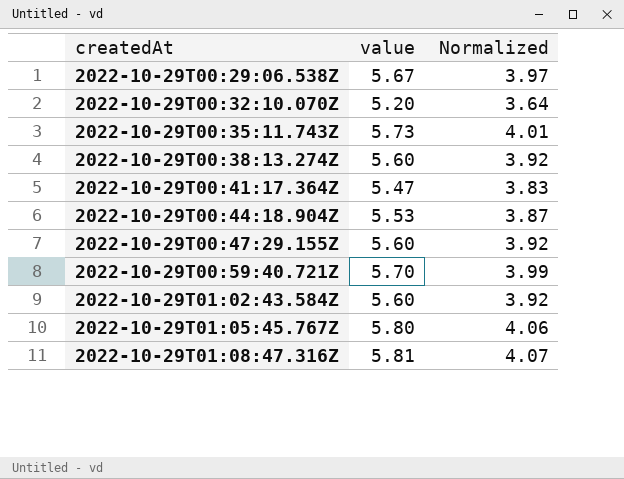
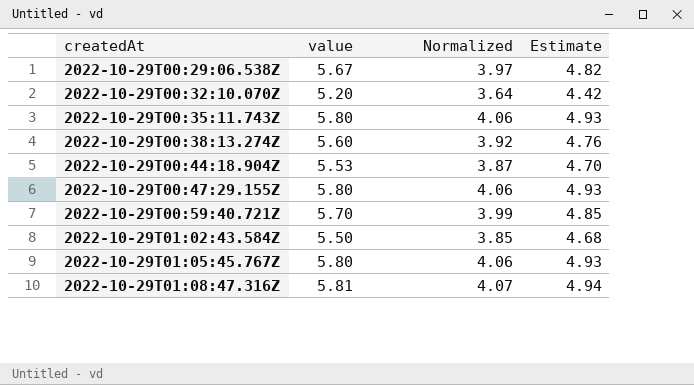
column Estimate | formula: none -> [value] * 0.85
row 2022-10-29T00:41:17.364Z: 5.47 | 3.83 -> none
2022-10-29T00:35:11.743Z | value: 5.73 -> 5.80
2022-10-29T00:35:11.743Z | Normalized: 4.01 -> 4.06
2022-10-29T00:47:29.155Z | value: 5.60 -> 5.80
2022-10-29T00:47:29.155Z | Normalized: 3.92 -> 4.06
2022-10-29T01:02:43.584Z | value: 5.60 -> 5.50
2022-10-29T01:02:43.584Z | Normalized: 3.92 -> 3.85

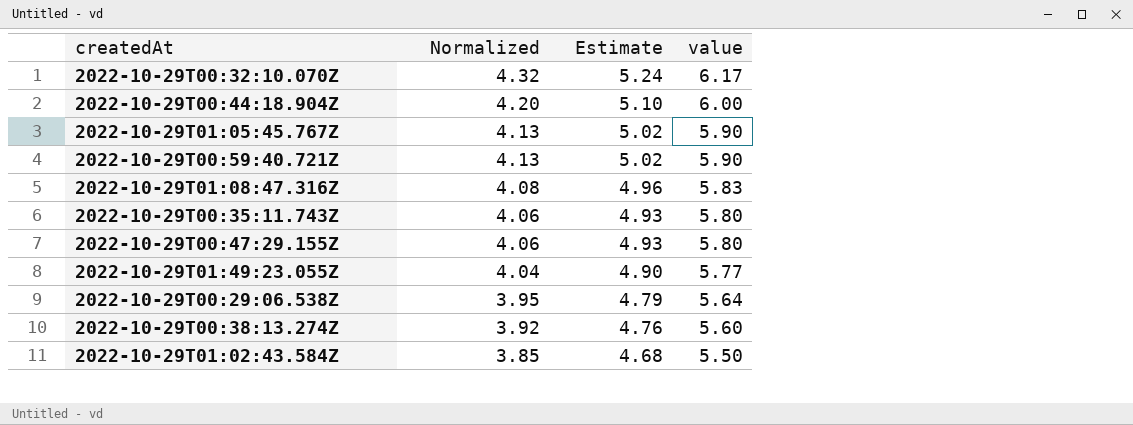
row order: createdAt ascending -> Normalized descending
column value | position: 2 -> 4
2022-10-29T00:32:10.070Z | Normalized: 3.64 -> 4.32
2022-10-29T00:32:10.070Z | Estimate: 4.42 -> 5.24
2022-10-29T00:32:10.070Z | value: 5.20 -> 6.17
2022-10-29T00:44:18.904Z | Normalized: 3.87 -> 4.20
2022-10-29T00:44:18.904Z | Estimate: 4.70 -> 5.10
2022-10-29T00:44:18.904Z | value: 5.53 -> 6.00
2022-10-29T01:05:45.767Z | Normalized: 4.06 -> 4.13
2022-10-29T01:05:45.767Z | Estimate: 4.93 -> 5.02
2022-10-29T01:05:45.767Z | value: 5.80 -> 5.90
2022-10-29T00:59:40.721Z | Normalized: 3.99 -> 4.13
2022-10-29T00:59:40.721Z | Estimate: 4.85 -> 5.02
2022-10-29T00:59:40.721Z | value: 5.70 -> 5.90
2022-10-29T01:08:47.316Z | Normalized: 4.07 -> 4.08
2022-10-29T01:08:47.316Z | Estimate: 4.94 -> 4.96
2022-10-29T01:08:47.316Z | value: 5.81 -> 5.83
row 2022-10-29T01:49:23.055Z: none -> 4.04 | 4.90 | 5.77
2022-10-29T00:29:06.538Z | Normalized: 3.97 -> 3.95
2022-10-29T00:29:06.538Z | Estimate: 4.82 -> 4.79
2022-10-29T00:29:06.538Z | value: 5.67 -> 5.64

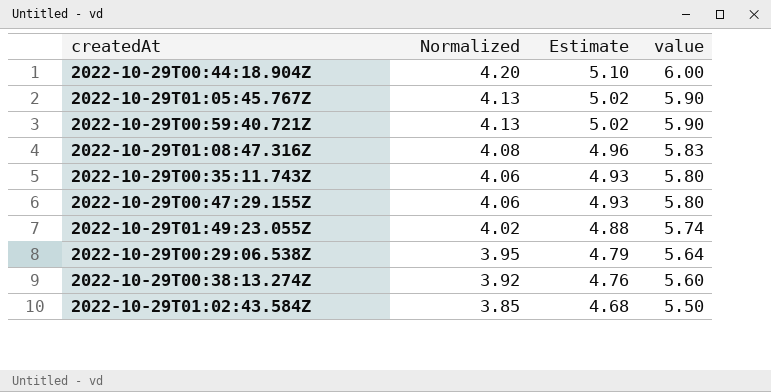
row 2022-10-29T00:32:10.070Z: 4.32 | 5.24 | 6.17 -> none
2022-10-29T01:49:23.055Z | Normalized: 4.04 -> 4.02
2022-10-29T01:49:23.055Z | Estimate: 4.90 -> 4.88
2022-10-29T01:49:23.055Z | value: 5.77 -> 5.74

